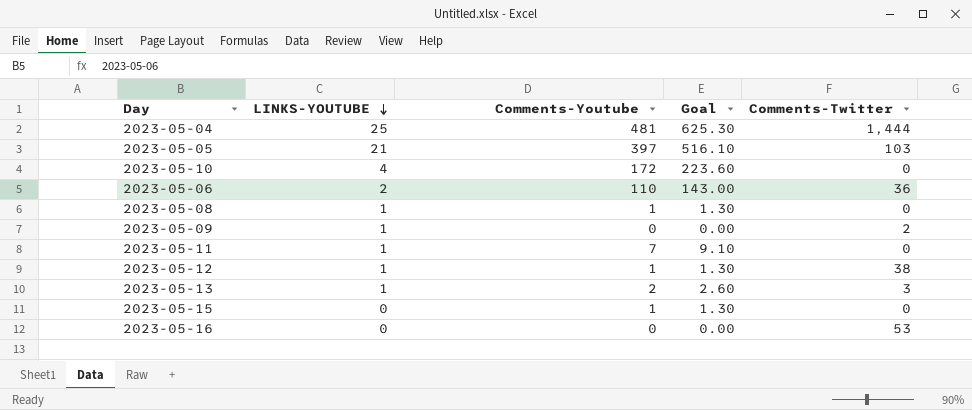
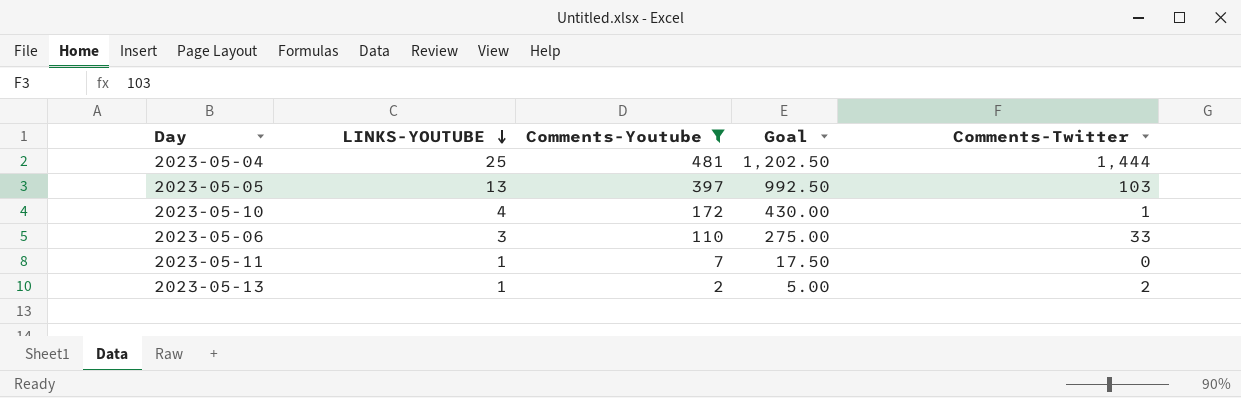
filter: none -> Comments-Youtube >= 2
column Goal | formula: [Comments-Youtube] * 1.3 -> [Comments-Youtube] * 2.5
2023-05-05 | LINKS-YOUTUBE: 21 -> 13
2023-05-10 | Comments-Twitter: 0 -> 1
2023-05-06 | LINKS-YOUTUBE: 2 -> 3
2023-05-06 | Comments-Twitter: 36 -> 33
2023-05-13 | Comments-Twitter: 3 -> 2

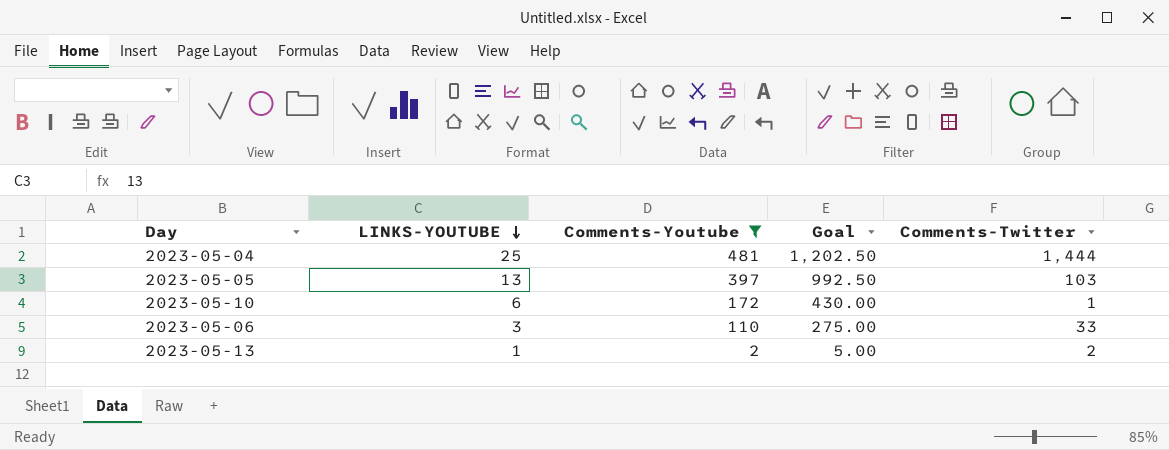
row 2023-05-11: 1 | 7 | 17.50 | 0 -> none
2023-05-10 | LINKS-YOUTUBE: 4 -> 6

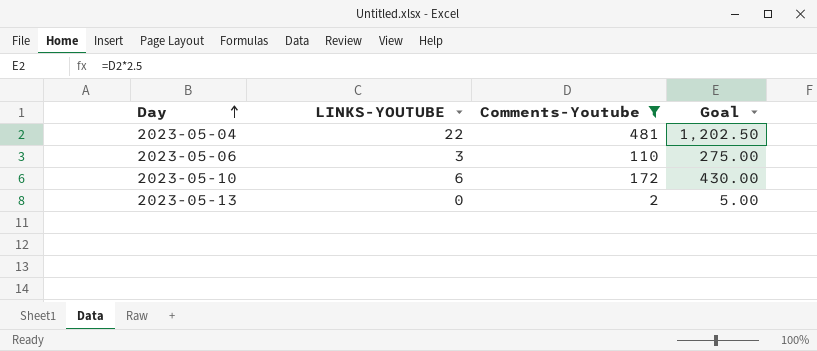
row order: LINKS-YOUTUBE descending -> Day ascending
column Comments-Twitter | position: 5 -> none
row 2023-05-05: 13 | 397 | 992.50 | 103 -> none
2023-05-04 | LINKS-YOUTUBE: 25 -> 22
2023-05-13 | LINKS-YOUTUBE: 1 -> 0

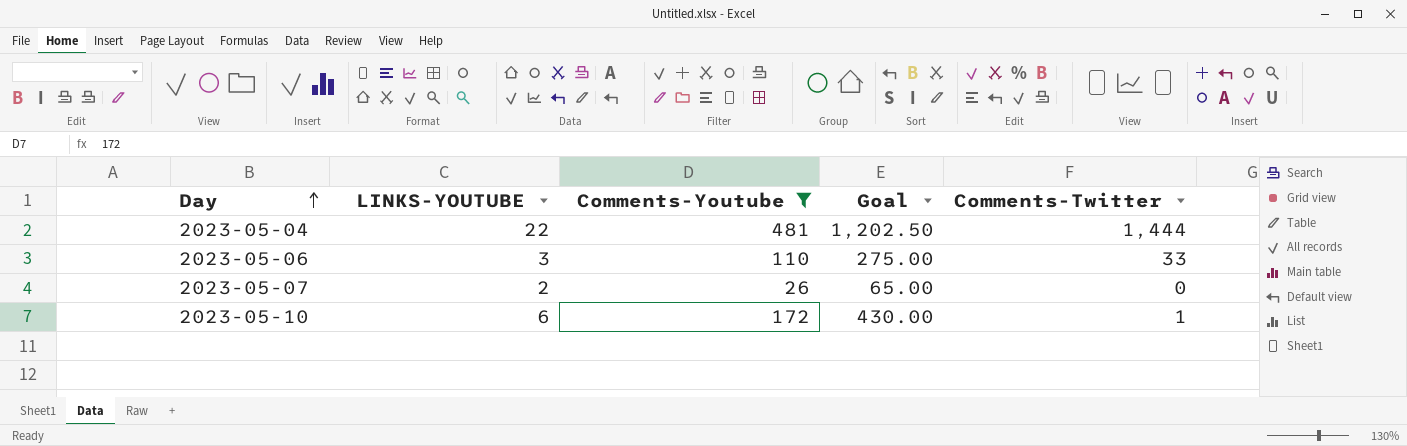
column Comments-Twitter | position: none -> 5
row 2023-05-13: 0 | 2 | 5.00 -> none
row 2023-05-07: none -> 2 | 26 | 65.00 | 0

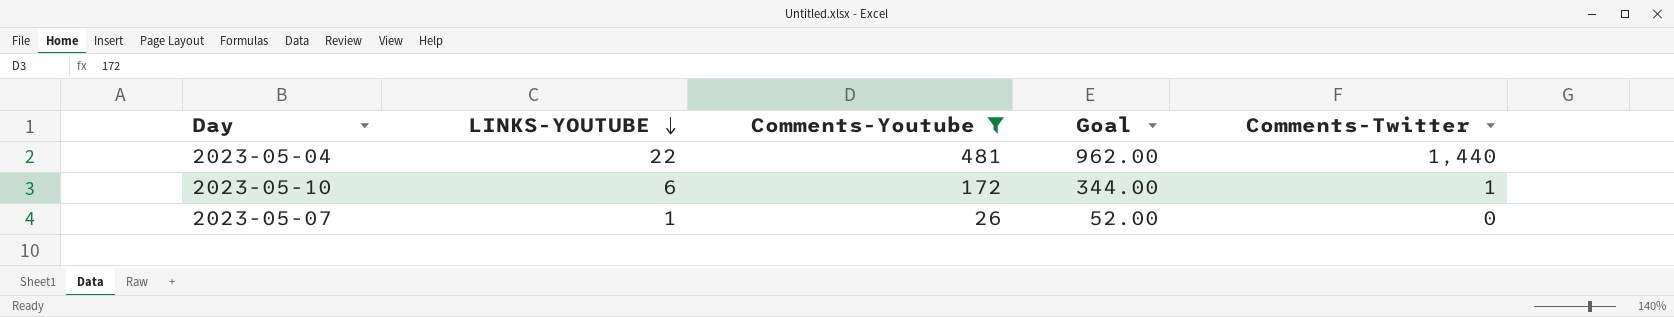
row order: Day ascending -> LINKS-YOUTUBE descending
column Goal | formula: [Comments-Youtube] * 2.5 -> [Comments-Youtube] * 2
row 2023-05-06: 3 | 110 | 275.00 | 33 -> none
2023-05-04 | Comments-Twitter: 1,444 -> 1,440
2023-05-07 | LINKS-YOUTUBE: 2 -> 1

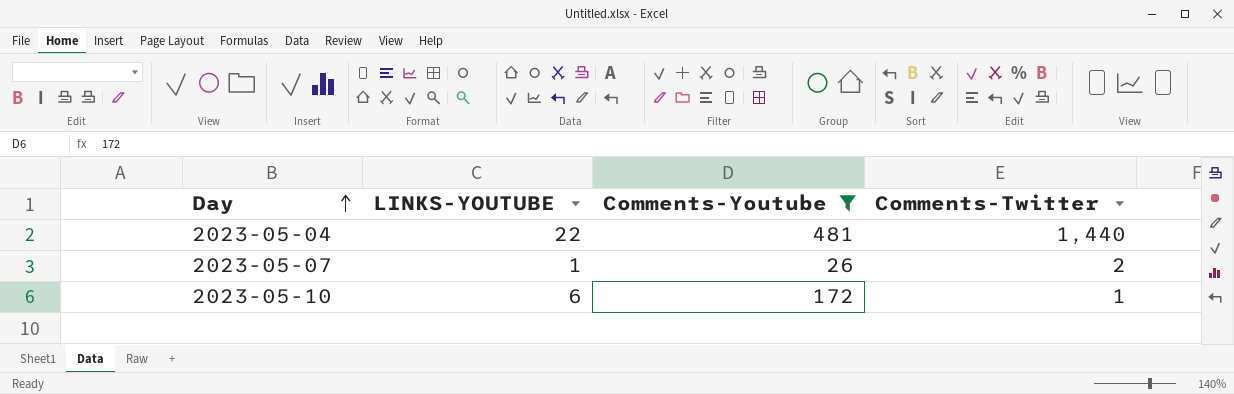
row order: LINKS-YOUTUBE descending -> Day ascending
column Goal | formula: [Comments-Youtube] * 2 -> none
2023-05-07 | Comments-Twitter: 0 -> 2

